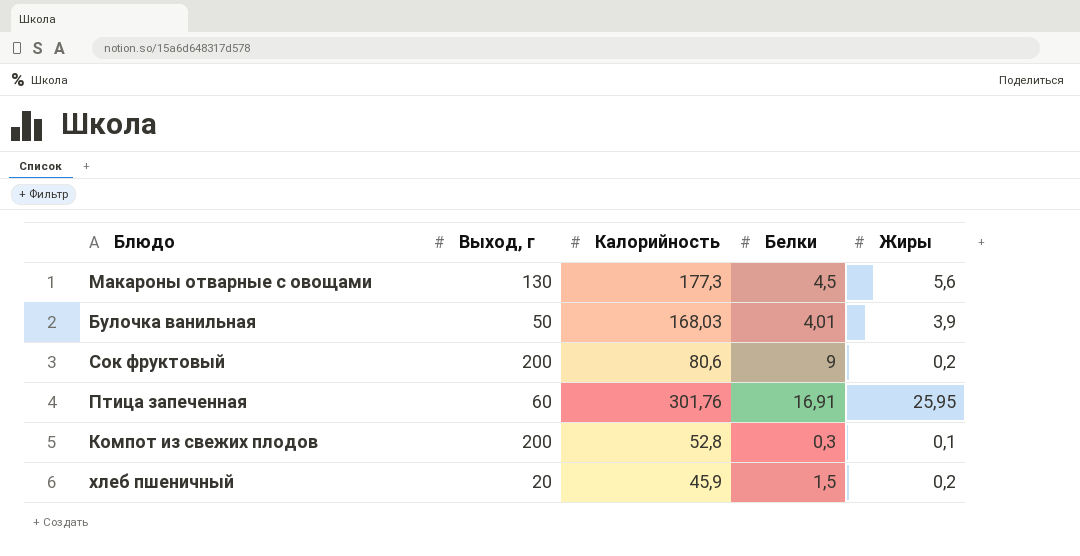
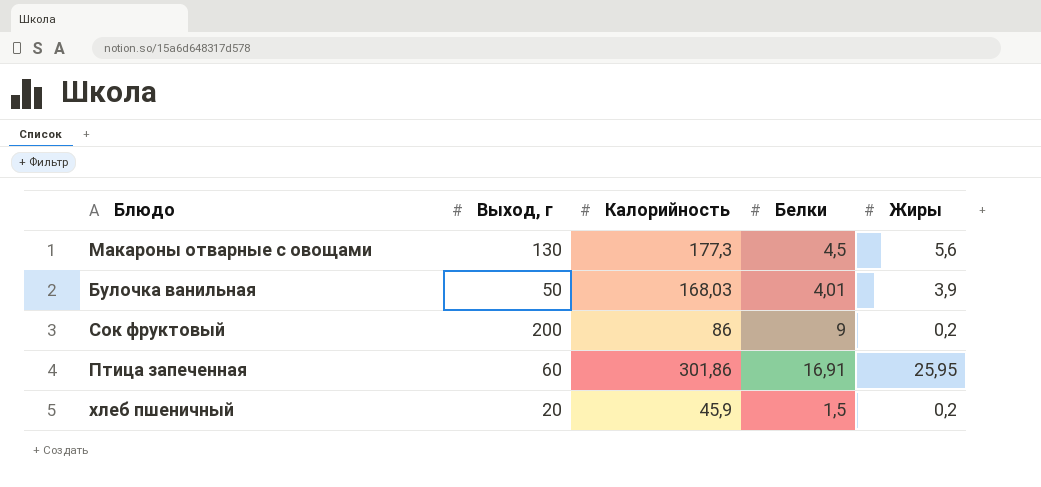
row Компот из свежих плодов: 200 | 52,8 | 0,3 | 0,1 -> none
Сок фруктовый | Калорийность: 80,6 -> 86
Птица запеченная | Калорийность: 301,76 -> 301,86

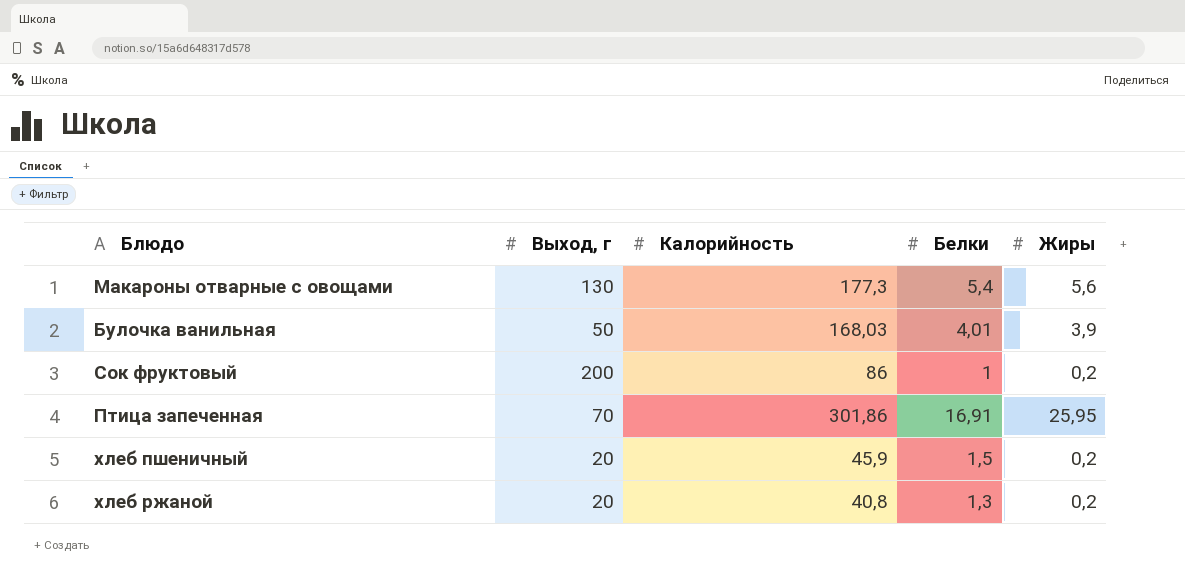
Макароны отварные с овощами | Белки: 4,5 -> 5,4
Сок фруктовый | Белки: 9 -> 1
Птица запеченная | Выход, г: 60 -> 70
row хлеб ржаной: none -> 20 | 40,8 | 1,3 | 0,2

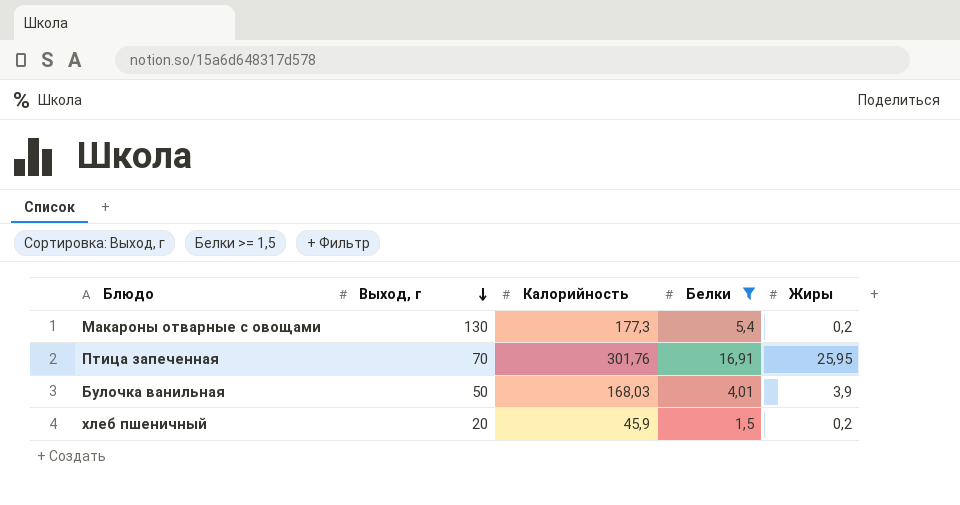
filter: none -> Белки >= 1,5
row order: none -> Выход, г descending
Макароны отварные с овощами | Жиры: 5,6 -> 0,2
Птица запеченная | Калорийность: 301,86 -> 301,76

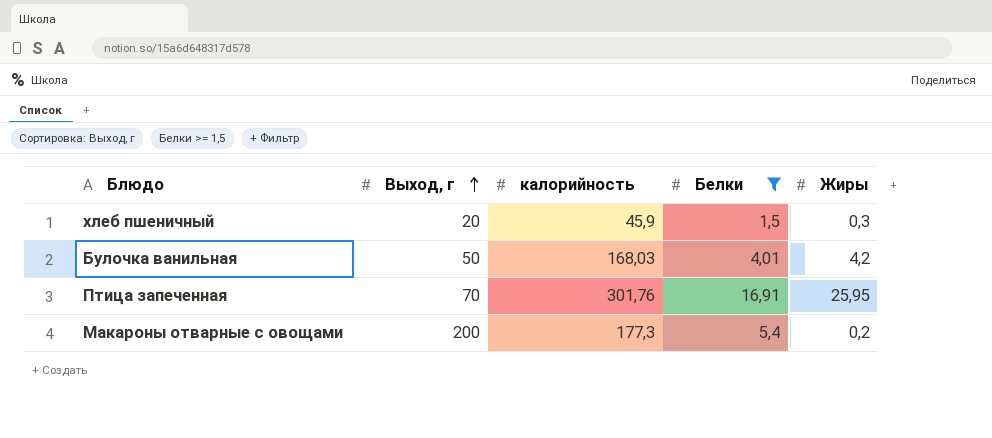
row order: Выход, г descending -> Выход, г ascending
column name: Калорийность -> калорийность
хлеб пшеничный | Жиры: 0,2 -> 0,3
Булочка ванильная | Жиры: 3,9 -> 4,2
Макароны отварные с овощами | Выход, г: 130 -> 200

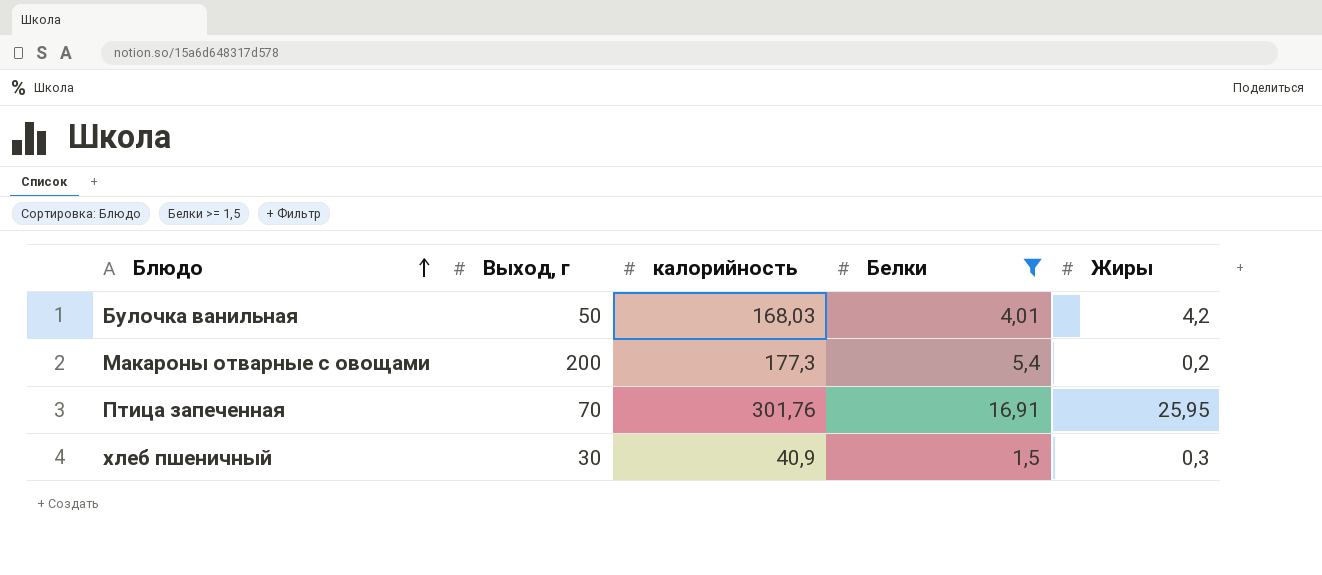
row order: Выход, г ascending -> Блюдо ascending
хлеб пшеничный | Выход, г: 20 -> 30
хлеб пшеничный | калорийность: 45,9 -> 40,9

